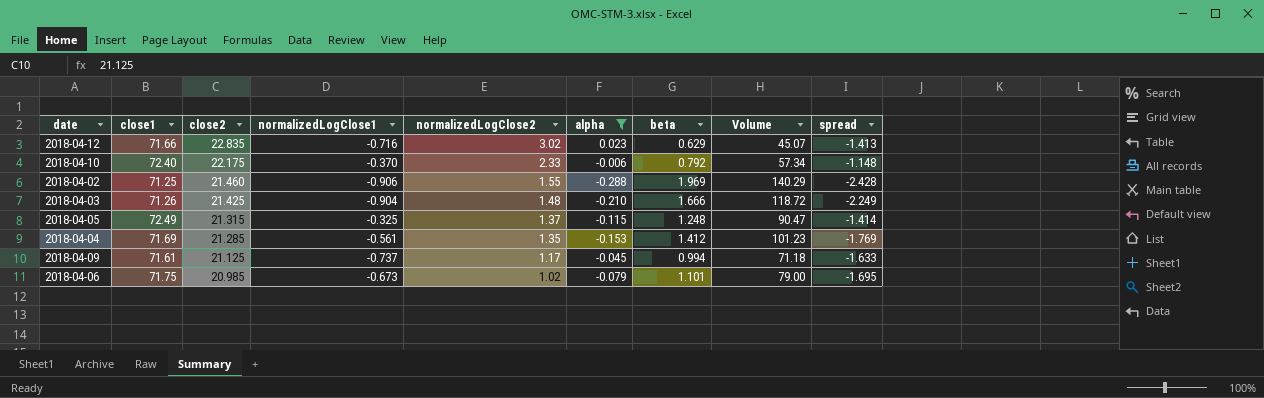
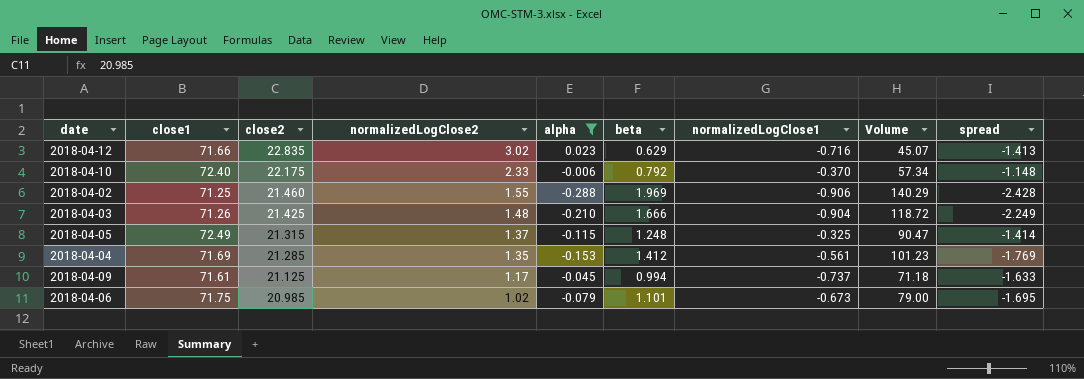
column normalizedLogClose1 | position: 4 -> 7

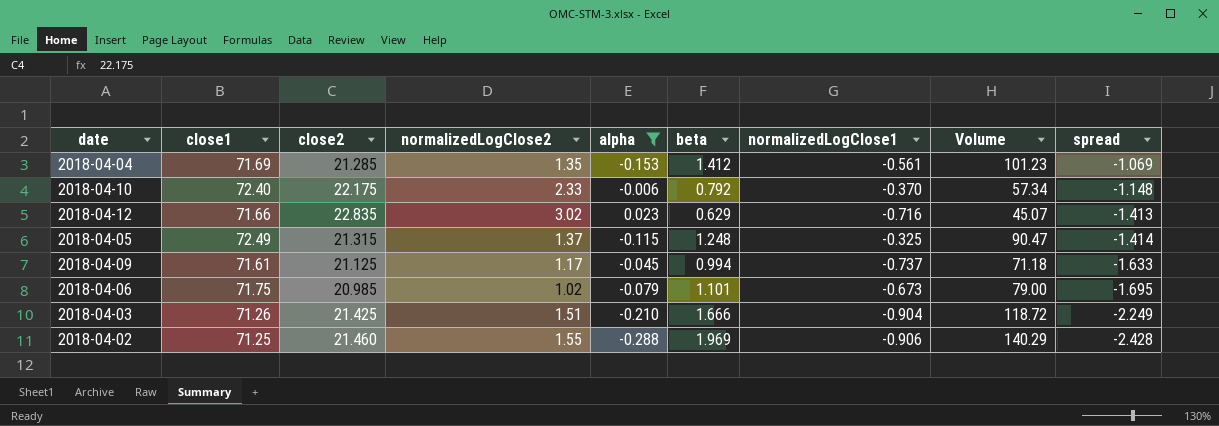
row order: close2 descending -> spread descending
2018-04-04 | spread: -1.769 -> -1.069
2018-04-03 | normalizedLogClose2: 1.48 -> 1.51

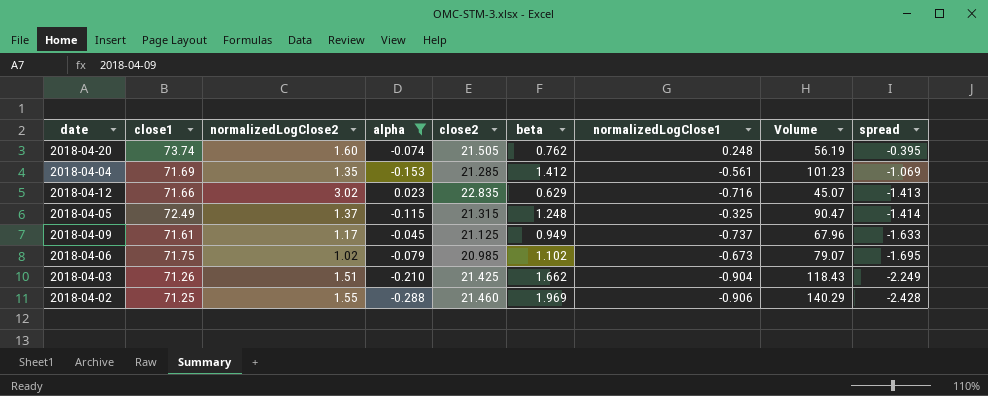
column close2 | position: 3 -> 5
row 2018-04-10: 72.40 | 22.175 | 2.33 | -0.006 | 0.792 | -0.370 | 57.34 | -1.148 -> none
row 2018-04-20: none -> 73.74 | 1.60 | -0.074 | 21.505 | 0.762 | 0.248 | 56.19 | -0.395
2018-04-09 | beta: 0.994 -> 0.949
2018-04-09 | Volume: 71.18 -> 67.96
2018-04-06 | beta: 1.101 -> 1.102
2018-04-06 | Volume: 79.00 -> 79.07
2018-04-03 | beta: 1.666 -> 1.662
2018-04-03 | Volume: 118.72 -> 118.43

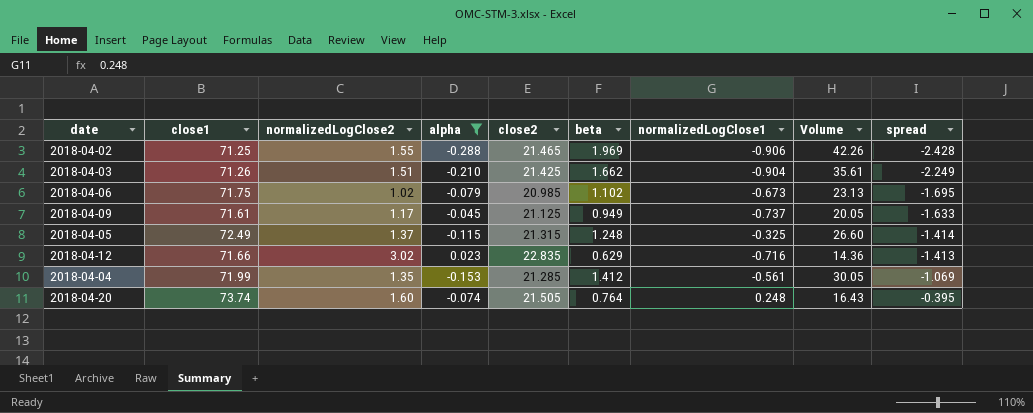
row order: spread descending -> spread ascending
column Volume | formula: [close1] * [beta] -> [close2] * [beta]
2018-04-02 | close2: 21.460 -> 21.465
2018-04-04 | close1: 71.69 -> 71.99
2018-04-20 | beta: 0.762 -> 0.764

